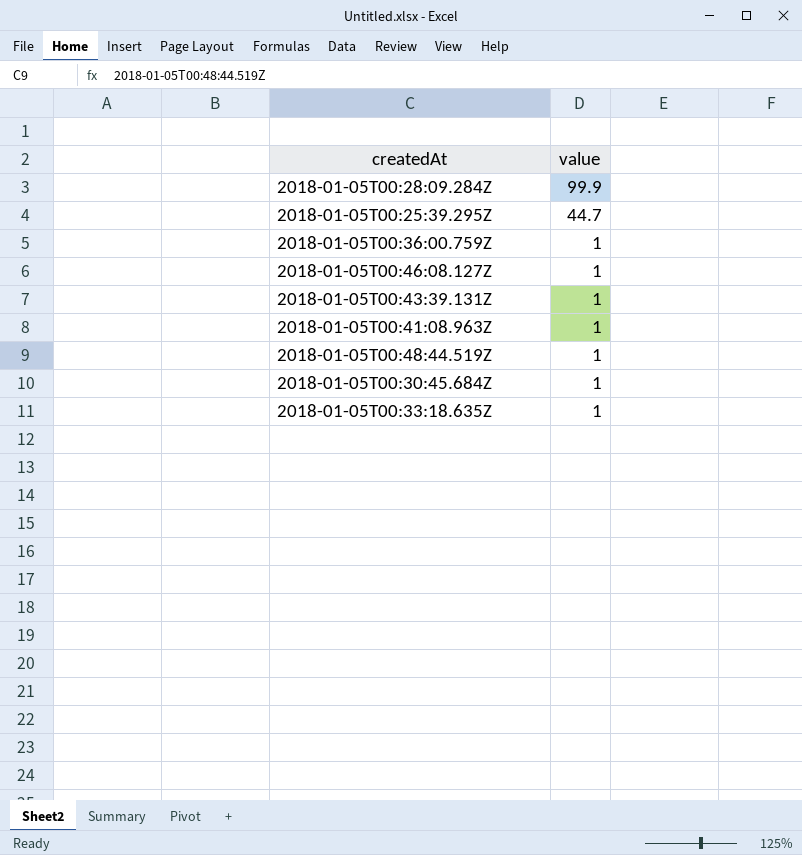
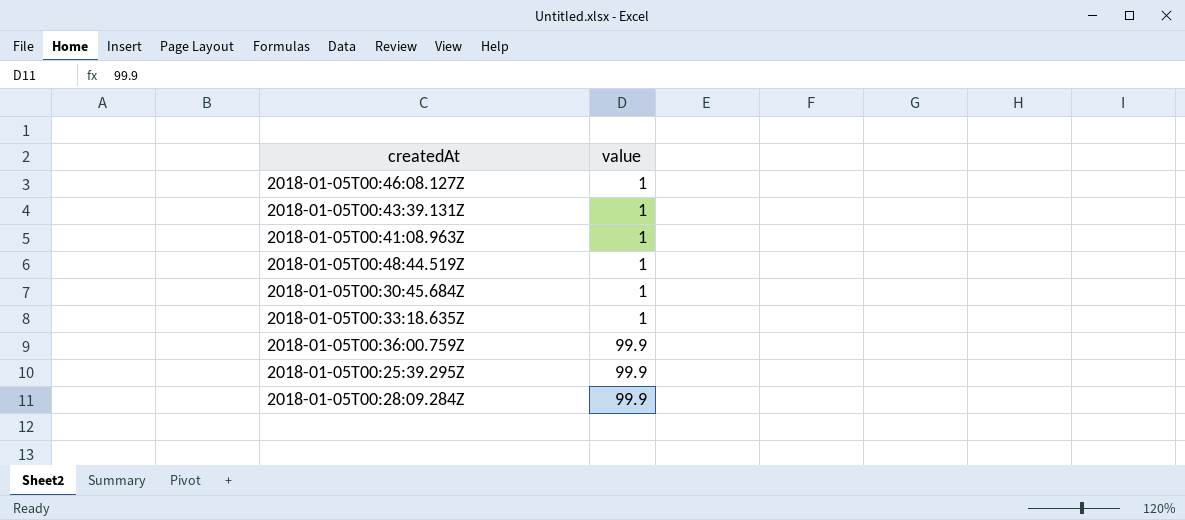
row order: value descending -> value ascending
2018-01-05T00:36:00.759Z | value: 1 -> 99.9
2018-01-05T00:25:39.295Z | value: 44.7 -> 99.9

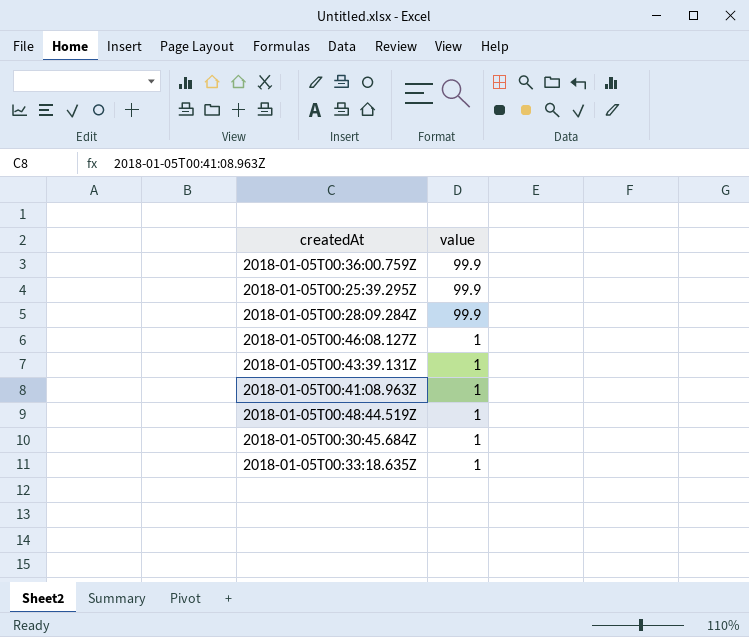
row order: value ascending -> value descending

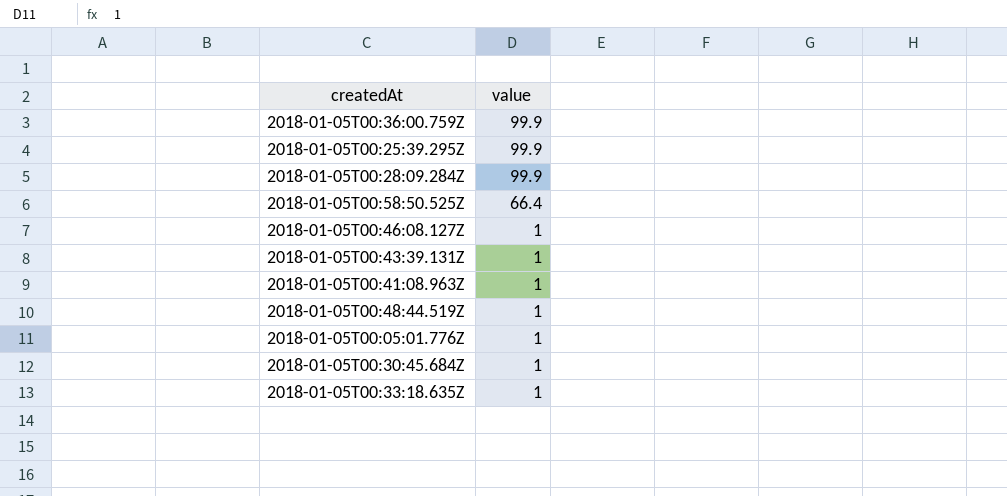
row 2018-01-05T00:58:50.525Z: none -> 66.4
row 2018-01-05T00:05:01.776Z: none -> 1

